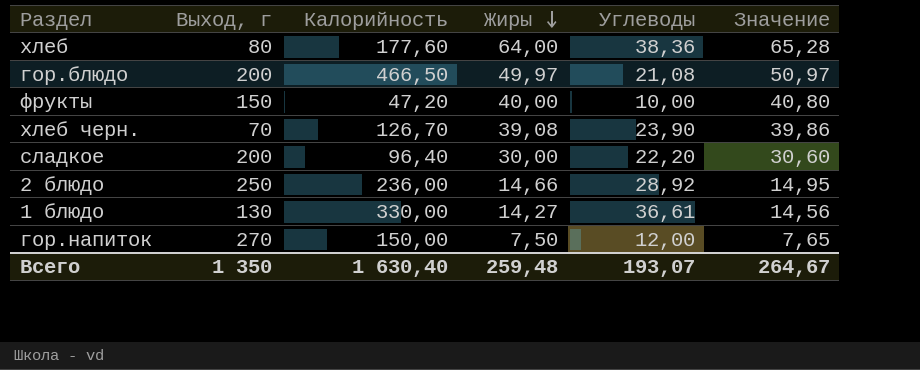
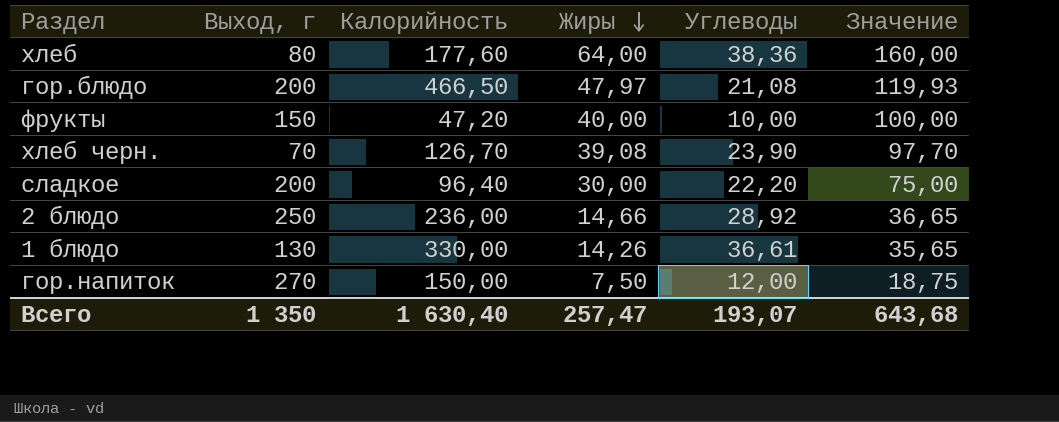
column Значение | formula: [Жиры] * 1,02 -> [Жиры] * 2,5
гор.блюдо | Жиры: 49,97 -> 47,97
1 блюдо | Жиры: 14,27 -> 14,26
Всего | Жиры: 259,48 -> 257,47
Всего | Значение: 264,67 -> 643,68

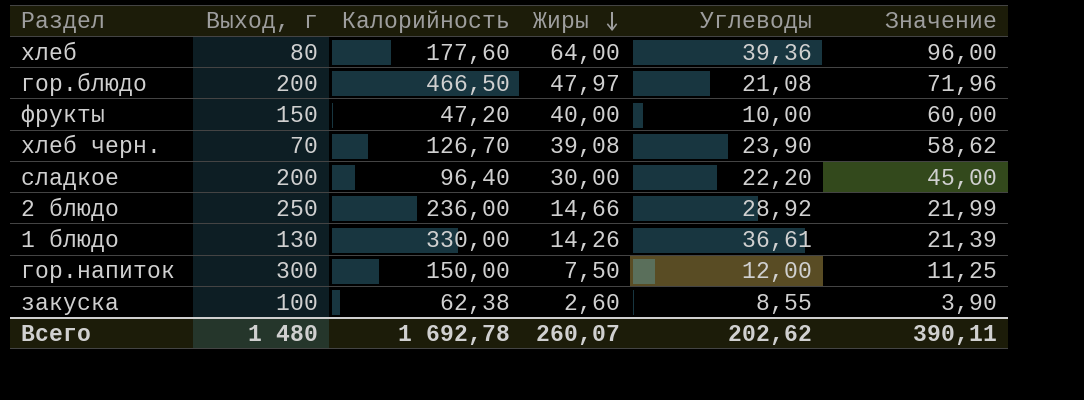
column Значение | formula: [Жиры] * 2,5 -> [Жиры] * 1,5
хлеб | Углеводы: 38,36 -> 39,36
гор.напиток | Выход, г: 270 -> 300
row закуска: none -> 100 | 62,38 | 2,60 | 8,55 | 3,90
Всего | Выход, г: 1 350 -> 1 480
Всего | Калорийность: 1 630,40 -> 1 692,78
Всего | Жиры: 257,47 -> 260,07
Всего | Углеводы: 193,07 -> 202,62
Всего | Значение: 643,68 -> 390,11

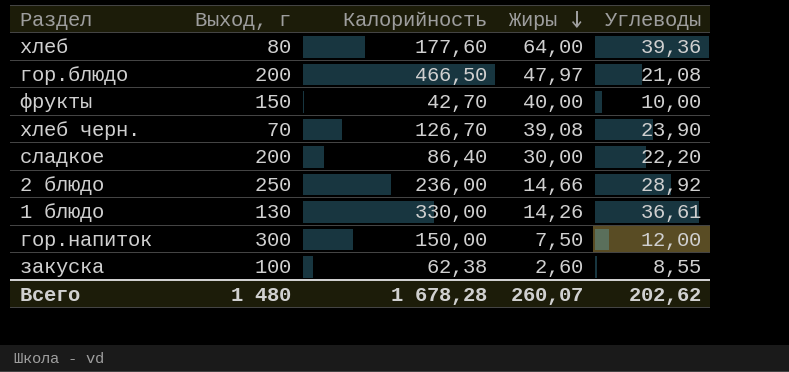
column Значение | formula: [Жиры] * 1,5 -> none
фрукты | Калорийность: 47,20 -> 42,70
сладкое | Калорийность: 96,40 -> 86,40
Всего | Калорийность: 1 692,78 -> 1 678,28

